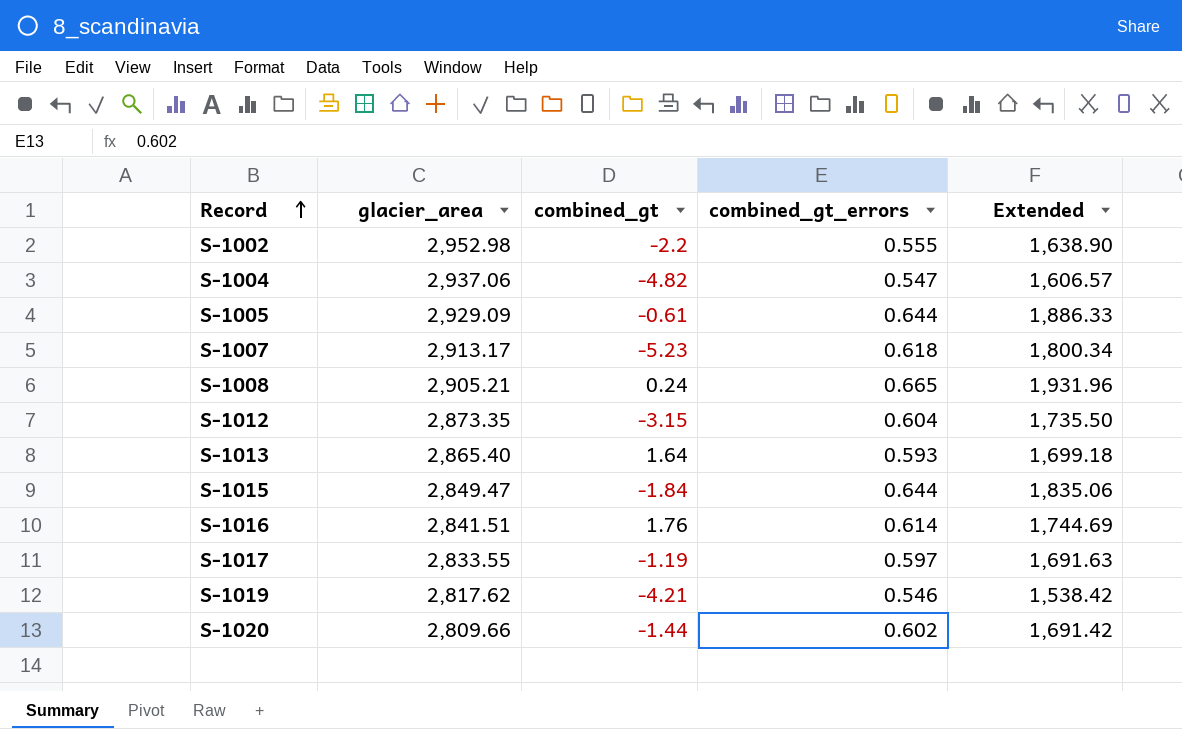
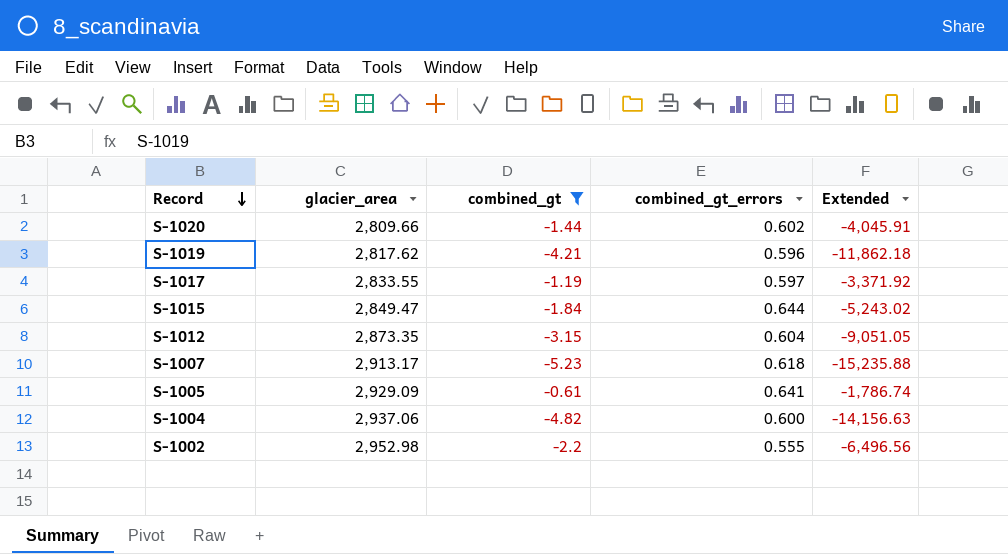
filter: none -> combined_gt <= -0.61
row order: Record ascending -> Record descending
column Extended | formula: [glacier_area] * [combined_gt_errors] -> [glacier_area] * [combined_gt]
S-1019 | combined_gt_errors: 0.546 -> 0.596
S-1005 | combined_gt_errors: 0.644 -> 0.641
S-1004 | combined_gt_errors: 0.547 -> 0.600

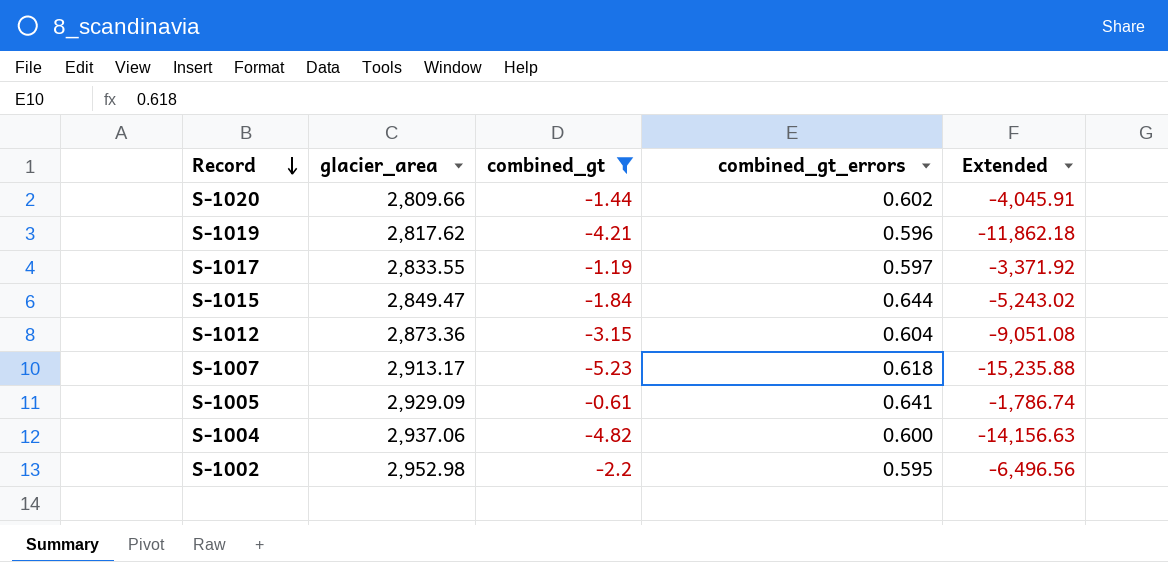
S-1012 | glacier_area: 2,873.35 -> 2,873.36
S-1012 | Extended: -9,051.05 -> -9,051.08
S-1002 | combined_gt_errors: 0.555 -> 0.595

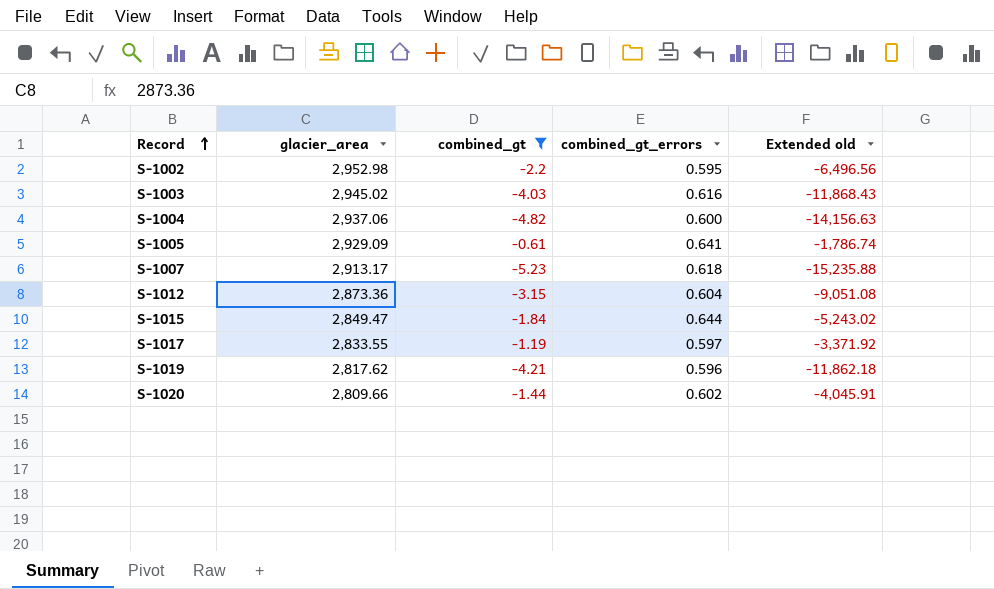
row order: Record descending -> Record ascending
column name: Extended -> Extended old
row S-1003: none -> 2,945.02 | -4.03 | 0.616 | -11,868.43

